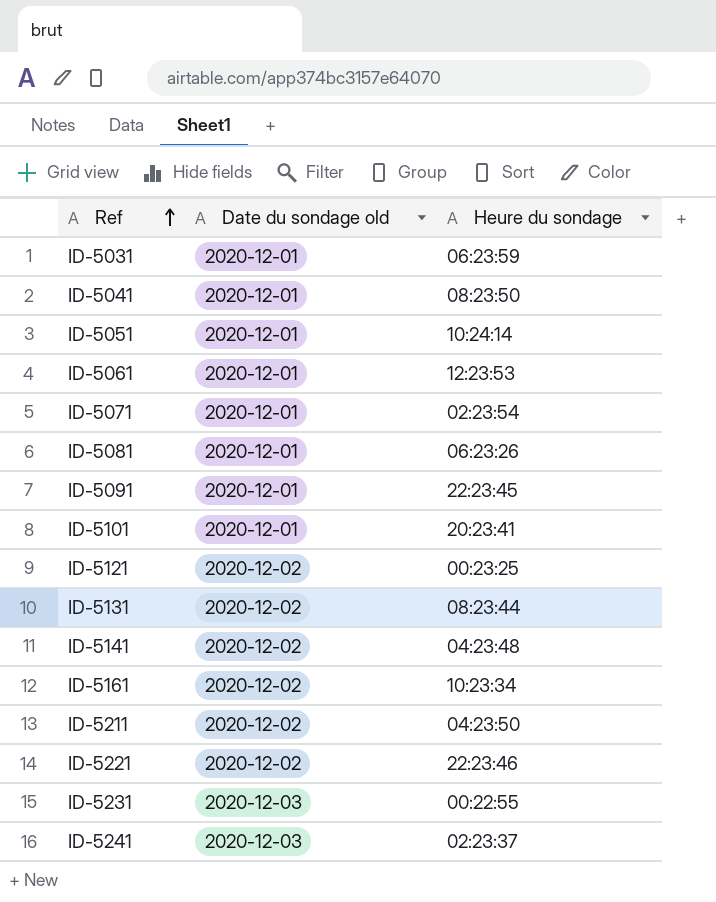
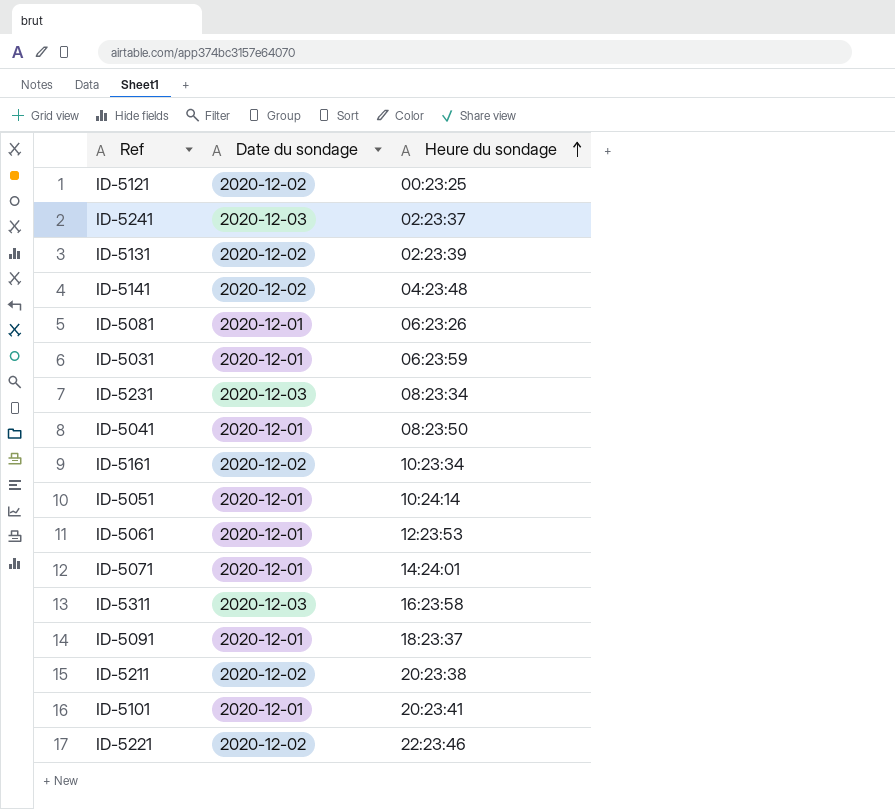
row order: Ref ascending -> Heure du sondage ascending
column name: Date du sondage old -> Date du sondage
ID-5131 | Heure du sondage: 08:23:44 -> 02:23:39
ID-5231 | Heure du sondage: 00:22:55 -> 08:23:34
ID-5071 | Heure du sondage: 02:23:54 -> 14:24:01
row ID-5311: none -> 2020-12-03 | 16:23:58
ID-5091 | Heure du sondage: 22:23:45 -> 18:23:37
ID-5211 | Heure du sondage: 04:23:50 -> 20:23:38

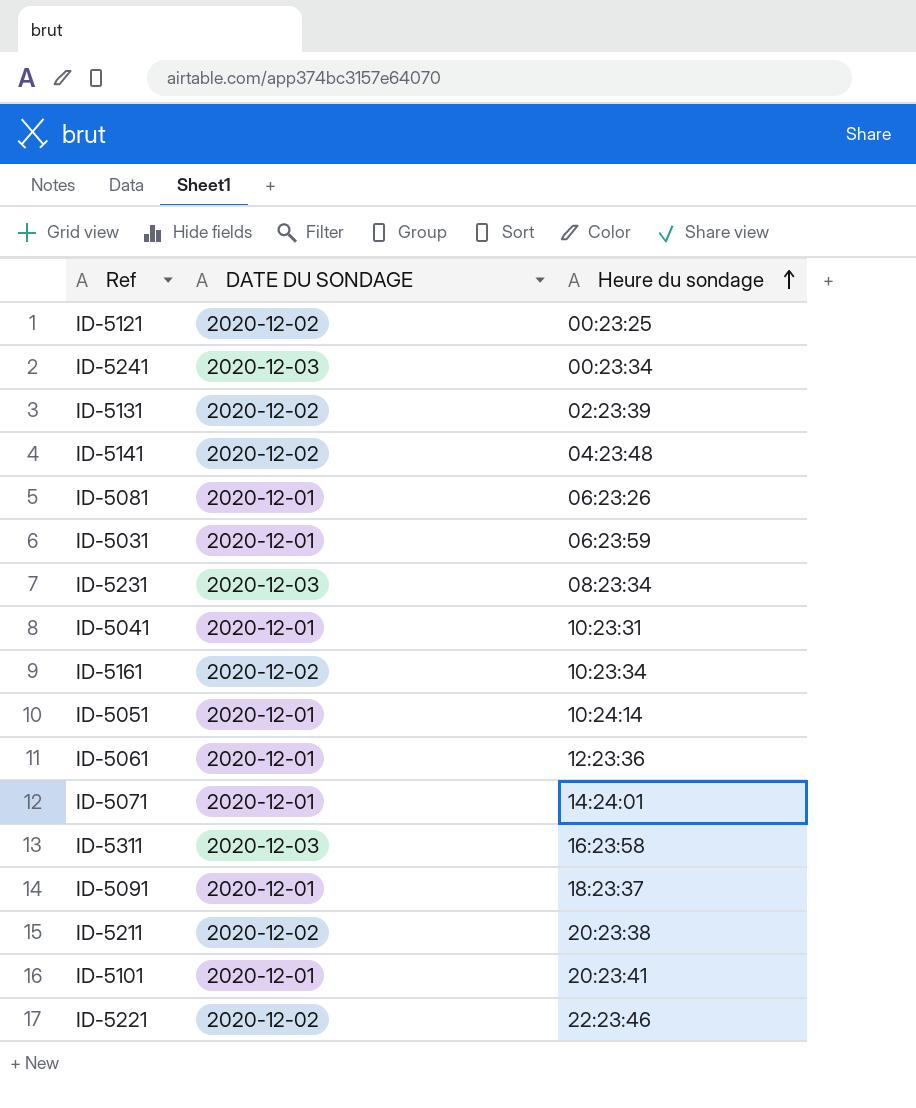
column name: Date du sondage -> DATE DU SONDAGE
ID-5241 | Heure du sondage: 02:23:37 -> 00:23:34
ID-5041 | Heure du sondage: 08:23:50 -> 10:23:31
ID-5061 | Heure du sondage: 12:23:53 -> 12:23:36

